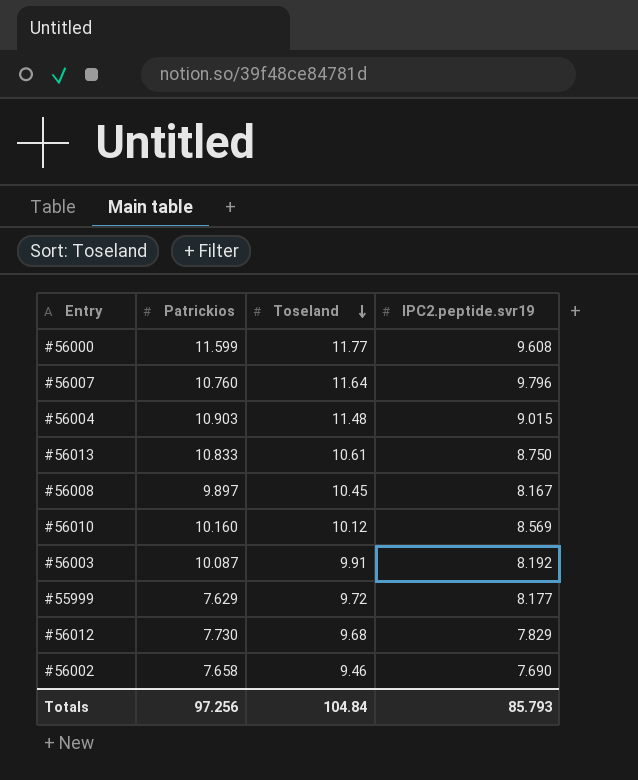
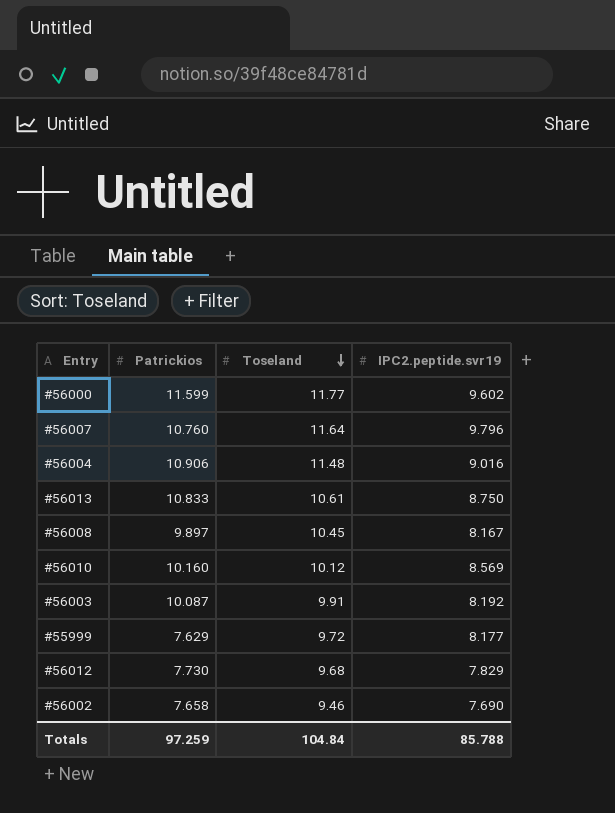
#56000 | IPC2.peptide.svr19: 9.608 -> 9.602
#56004 | Patrickios: 10.903 -> 10.906
#56004 | IPC2.peptide.svr19: 9.015 -> 9.016
Totals | Patrickios: 97.256 -> 97.259
Totals | IPC2.peptide.svr19: 85.793 -> 85.788

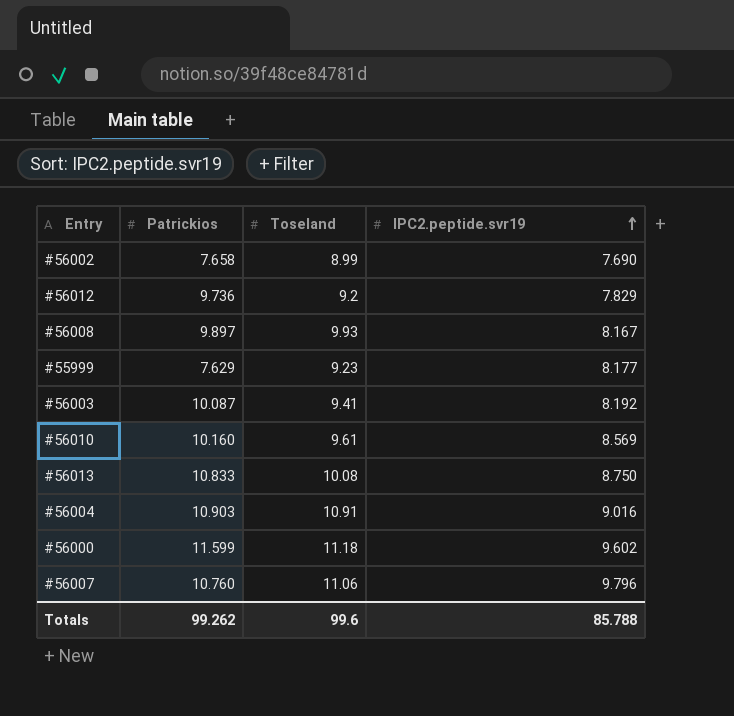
row order: Toseland descending -> IPC2.peptide.svr19 ascending
#56002 | Toseland: 9.46 -> 8.99
#56012 | Patrickios: 7.730 -> 9.736
#56012 | Toseland: 9.68 -> 9.2
#56008 | Toseland: 10.45 -> 9.93
#55999 | Toseland: 9.72 -> 9.23
#56003 | Toseland: 9.91 -> 9.41
#56010 | Toseland: 10.12 -> 9.61
#56013 | Toseland: 10.61 -> 10.08
#56004 | Patrickios: 10.906 -> 10.903
#56004 | Toseland: 11.48 -> 10.91
#56000 | Toseland: 11.77 -> 11.18
#56007 | Toseland: 11.64 -> 11.06
Totals | Patrickios: 97.259 -> 99.262
Totals | Toseland: 104.84 -> 99.6

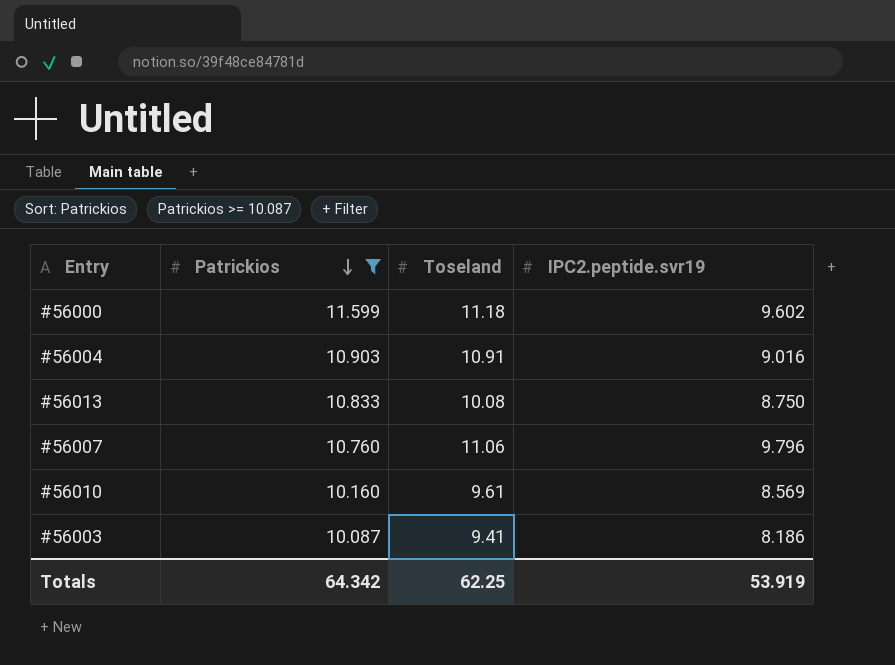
filter: none -> Patrickios >= 10.087
row order: IPC2.peptide.svr19 ascending -> Patrickios descending
#56003 | IPC2.peptide.svr19: 8.192 -> 8.186
Totals | Patrickios: 99.262 -> 64.342
Totals | Toseland: 99.6 -> 62.25
Totals | IPC2.peptide.svr19: 85.788 -> 53.919

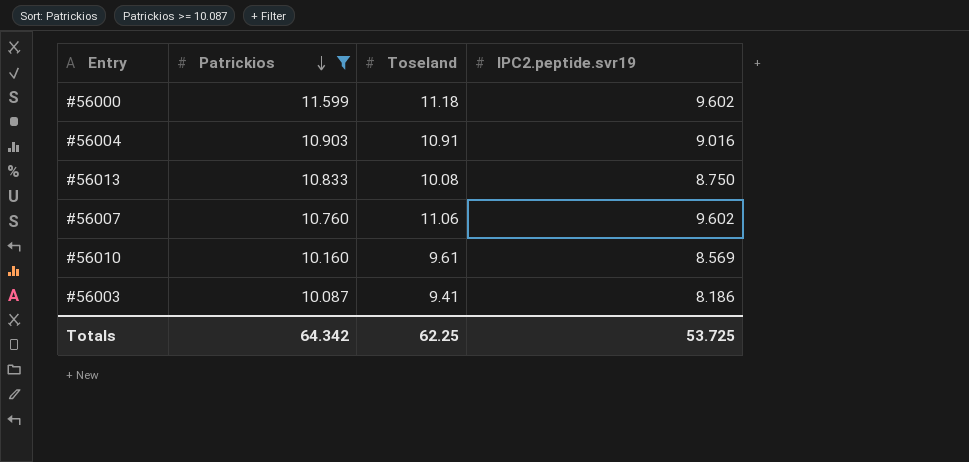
#56007 | IPC2.peptide.svr19: 9.796 -> 9.602
Totals | IPC2.peptide.svr19: 53.919 -> 53.725

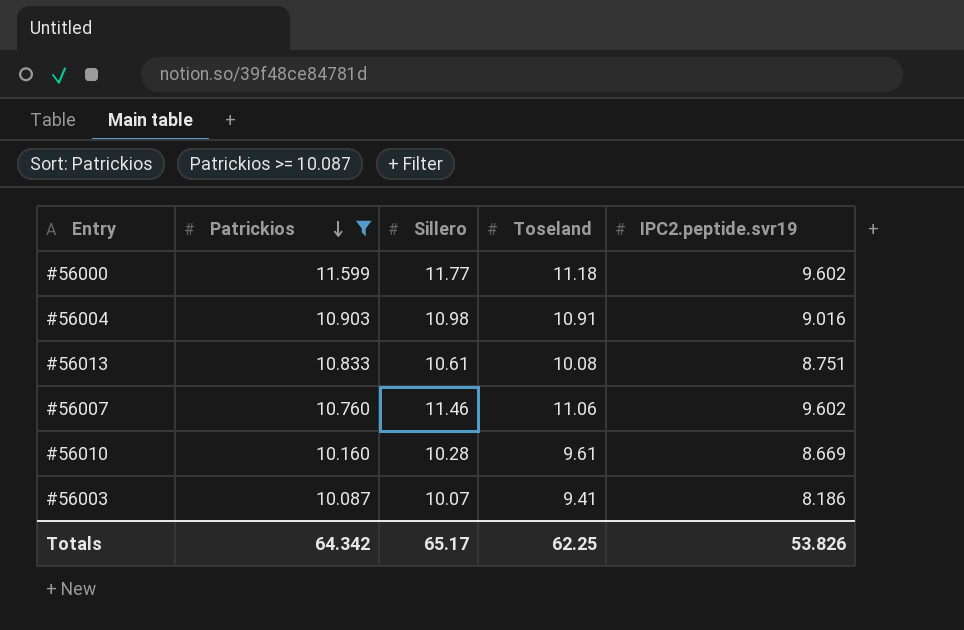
column Sillero | position: none -> 3
#56013 | IPC2.peptide.svr19: 8.750 -> 8.751
#56010 | IPC2.peptide.svr19: 8.569 -> 8.669
Totals | IPC2.peptide.svr19: 53.725 -> 53.826

